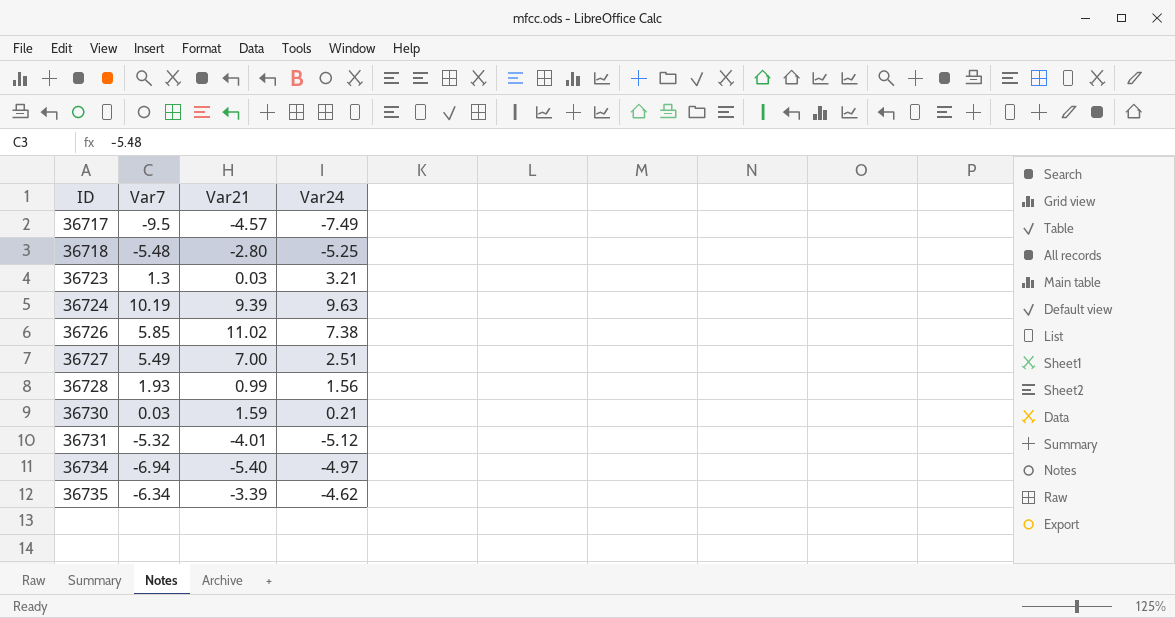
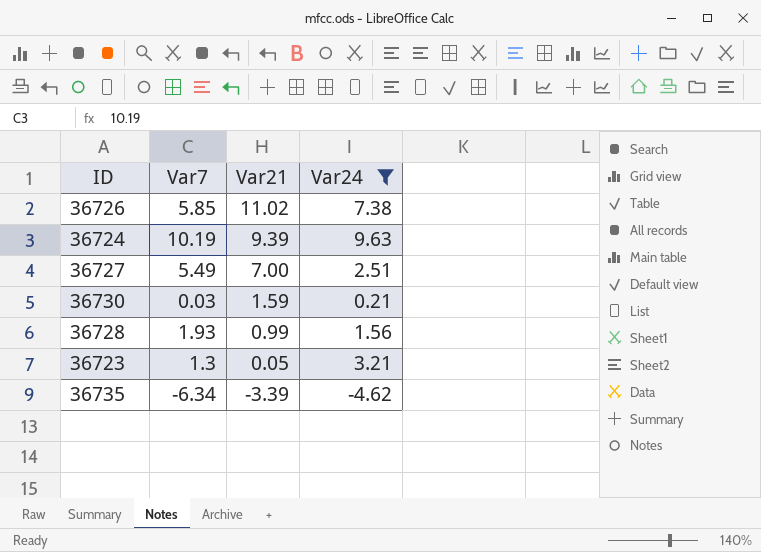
filter: none -> Var24 >= -4.62
row order: ID ascending -> Var21 descending
36723 | Var21: 0.03 -> 0.05

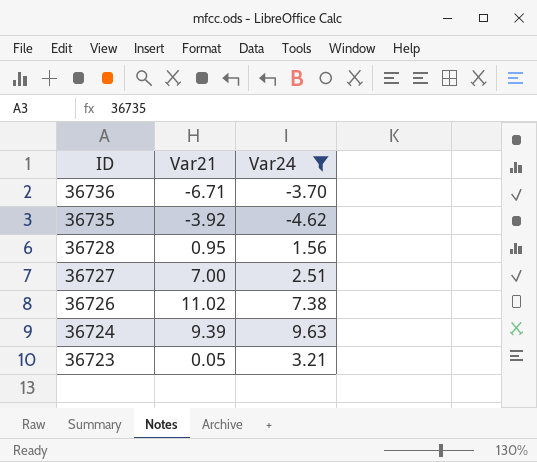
row order: Var21 descending -> ID descending
column Var7 | position: 2 -> none
row 36730: 0.03 | 1.59 | 0.21 -> none
row 36736: none -> -6.71 | -3.70
36735 | Var21: -3.39 -> -3.92
36728 | Var21: 0.99 -> 0.95

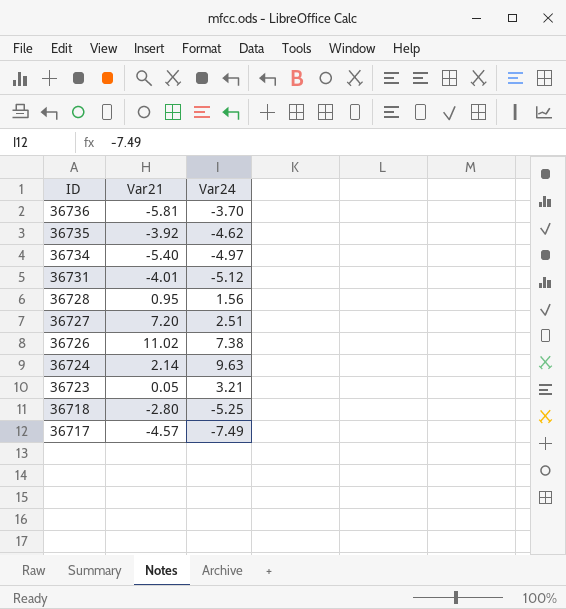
filter: Var24 >= -4.62 -> none
36736 | Var21: -6.71 -> -5.81
36727 | Var21: 7.00 -> 7.20
36724 | Var21: 9.39 -> 2.14

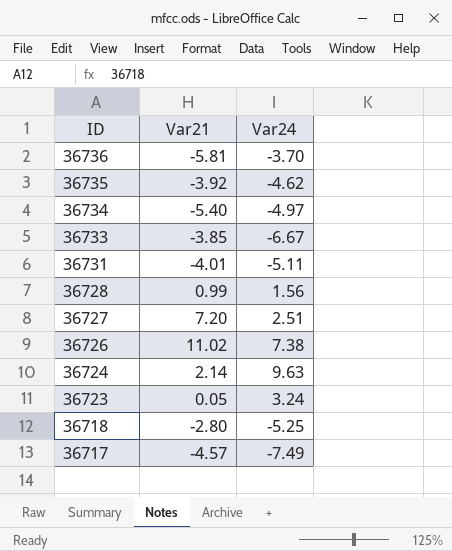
row 36733: none -> -3.85 | -6.67
36731 | Var24: -5.12 -> -5.11
36728 | Var21: 0.95 -> 0.99
36723 | Var24: 3.21 -> 3.24

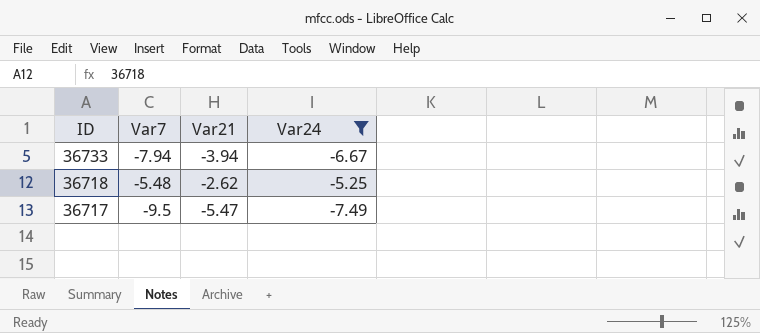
filter: none -> Var24 <= -5.25
column Var7 | position: none -> 2
36733 | Var21: -3.85 -> -3.94
36718 | Var21: -2.80 -> -2.62
36717 | Var21: -4.57 -> -5.47

